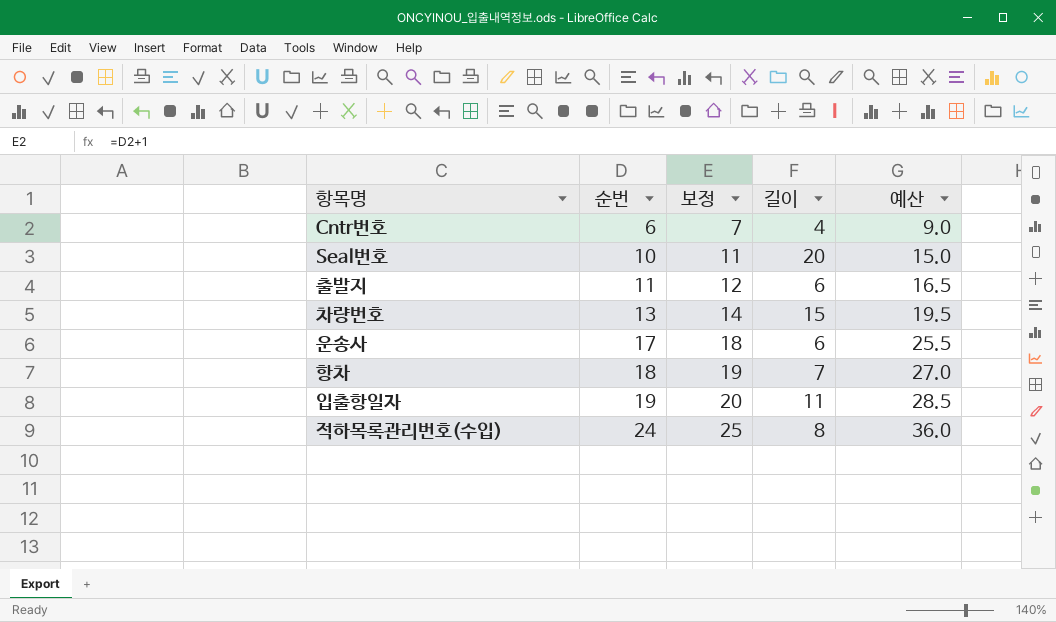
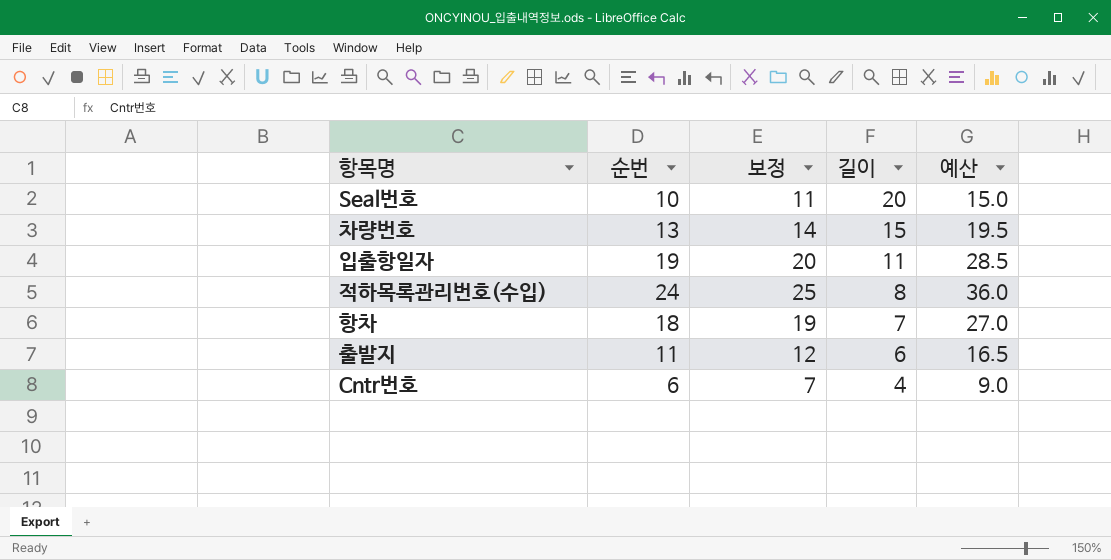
row order: 순번 ascending -> 길이 descending
row 운송사: 17 | 18 | 6 | 25.5 -> none

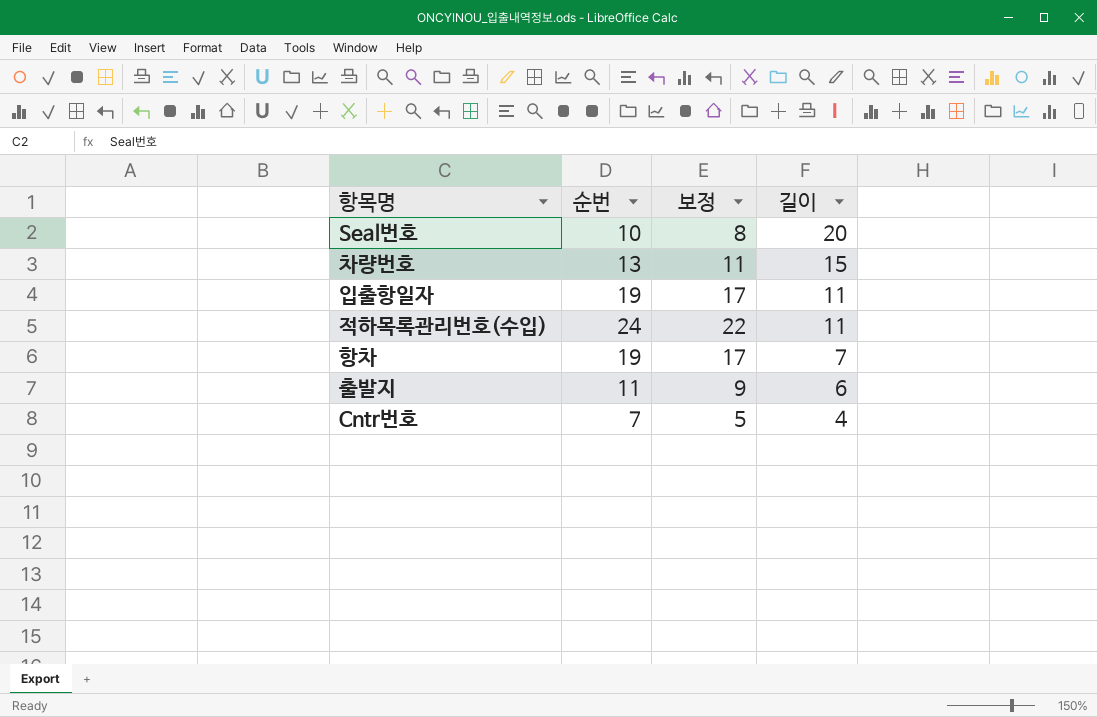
column 예산 | formula: [순번] * 1.5 -> none
column 보정 | formula: [순번] + 1 -> [순번] - 2
적하목록관리번호(수입) | 길이: 8 -> 11
항차 | 순번: 18 -> 19
Cntr번호 | 순번: 6 -> 7

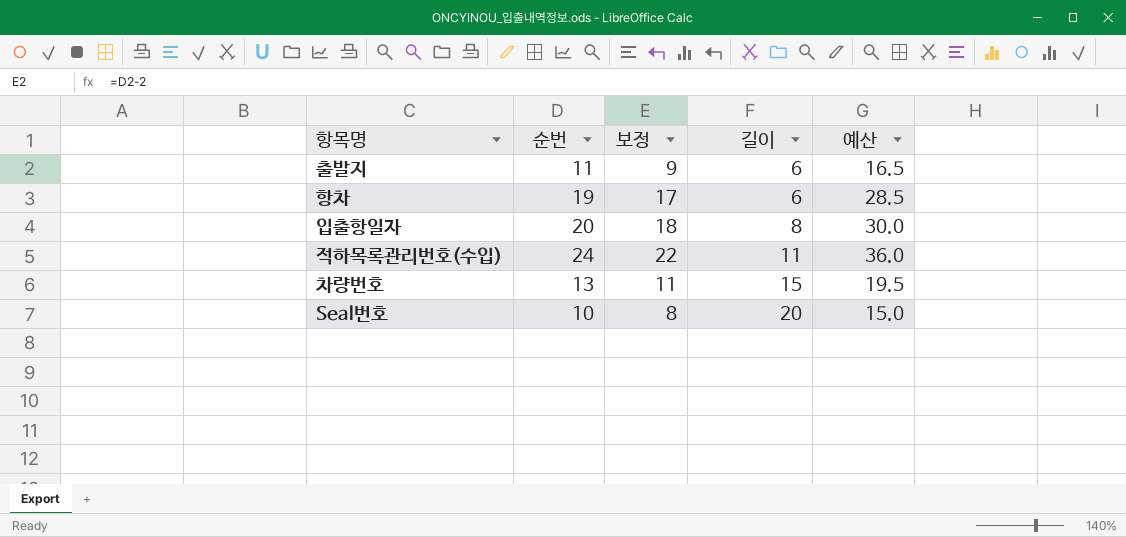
row order: 길이 descending -> 길이 ascending
column 예산 | formula: none -> [순번] * 1.5
row Cntr번호: 7 | 5 | 4 -> none
항차 | 길이: 7 -> 6
입출항일자 | 순번: 19 -> 20
입출항일자 | 보정: 17 -> 18
입출항일자 | 길이: 11 -> 8

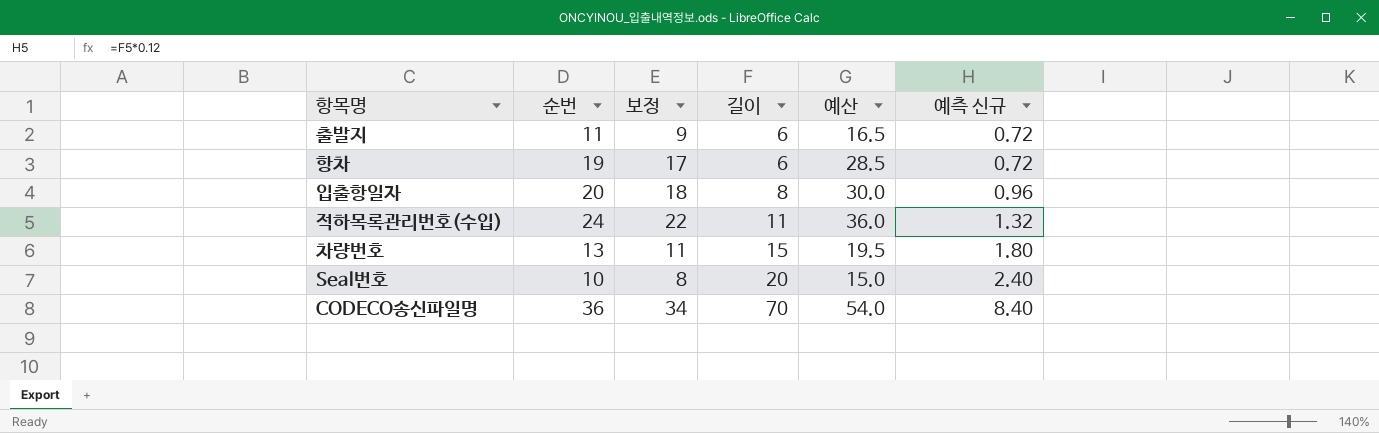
column 예측 신규 | formula: none -> [길이] * 0.12
row CODECO송신파일명: none -> 36 | 34 | 70 | 54.0 | 8.40

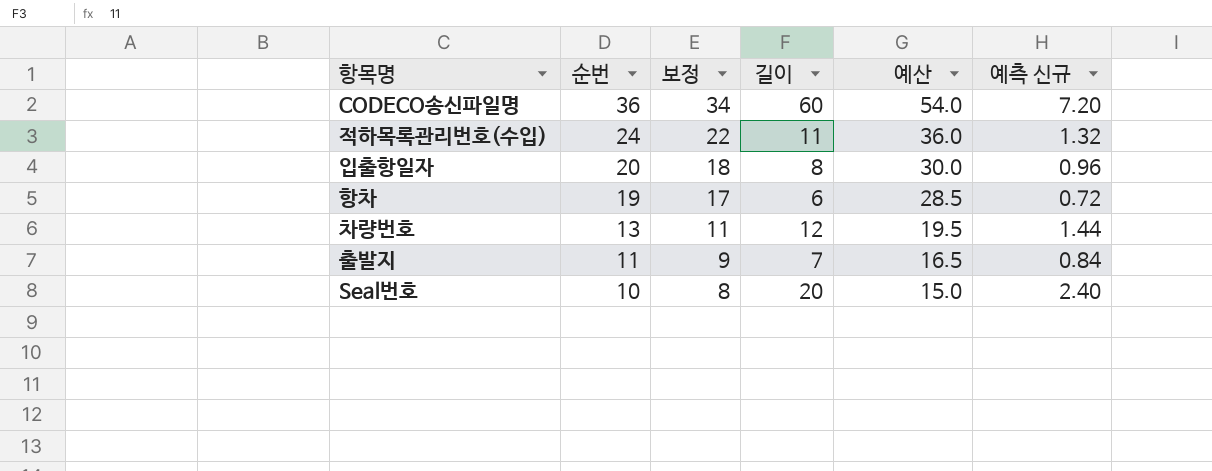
row order: 길이 ascending -> 순번 descending
CODECO송신파일명 | 길이: 70 -> 60
CODECO송신파일명 | 예측 신규: 8.40 -> 7.20
차량번호 | 길이: 15 -> 12
차량번호 | 예측 신규: 1.80 -> 1.44
출발지 | 길이: 6 -> 7
출발지 | 예측 신규: 0.72 -> 0.84

